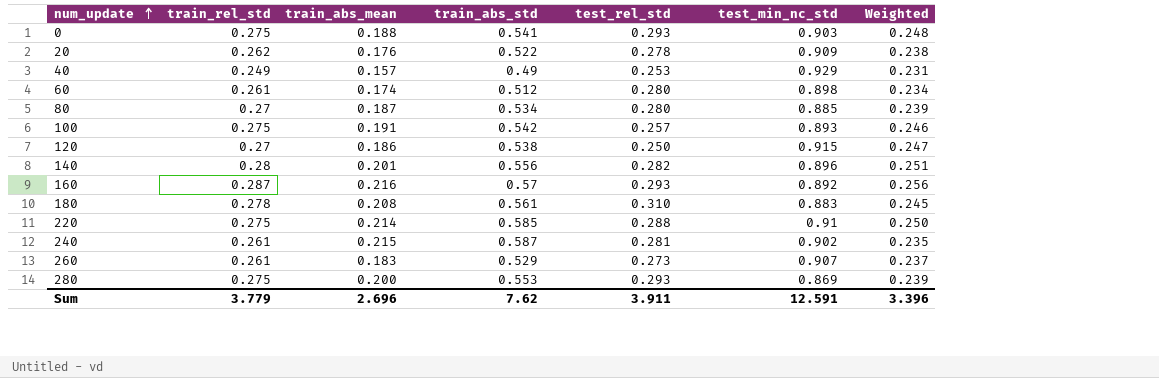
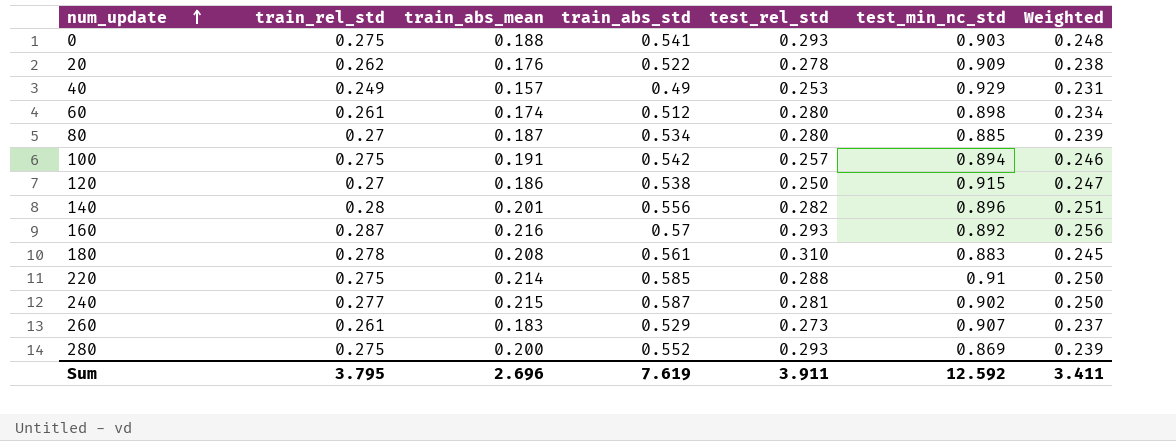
100 | test_min_nc_std: 0.893 -> 0.894
240 | train_rel_std: 0.261 -> 0.277
240 | Weighted: 0.235 -> 0.250
280 | train_abs_std: 0.553 -> 0.552
Sum | train_rel_std: 3.779 -> 3.795
Sum | train_abs_std: 7.62 -> 7.619
Sum | test_min_nc_std: 12.591 -> 12.592
Sum | Weighted: 3.396 -> 3.411

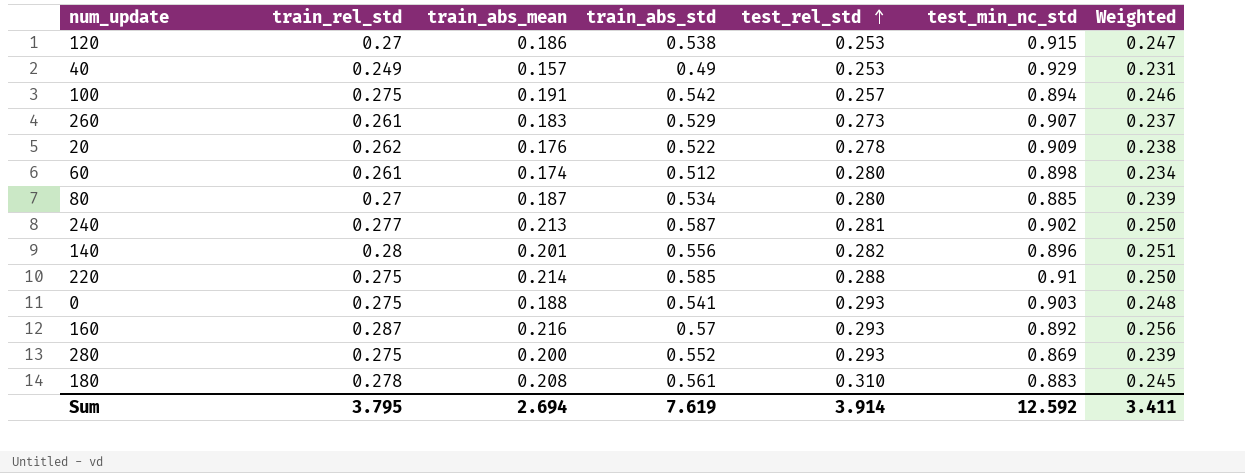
row order: num_update ascending -> test_rel_std ascending
120 | test_rel_std: 0.250 -> 0.253
240 | train_abs_mean: 0.215 -> 0.213
Sum | train_abs_mean: 2.696 -> 2.694
Sum | test_rel_std: 3.911 -> 3.914

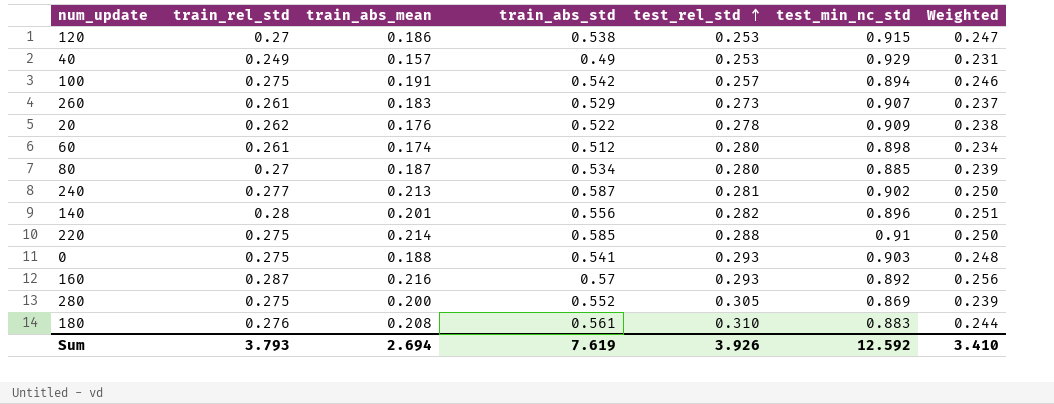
280 | test_rel_std: 0.293 -> 0.305
180 | train_rel_std: 0.278 -> 0.276
180 | Weighted: 0.245 -> 0.244
Sum | train_rel_std: 3.795 -> 3.793
Sum | test_rel_std: 3.914 -> 3.926
Sum | Weighted: 3.411 -> 3.410

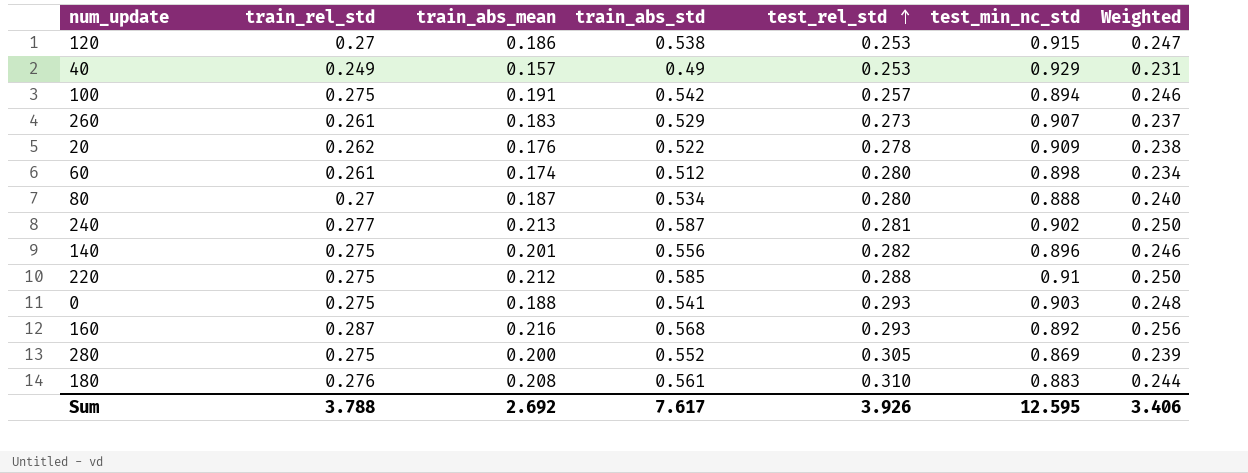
80 | test_min_nc_std: 0.885 -> 0.888
80 | Weighted: 0.239 -> 0.240
140 | train_rel_std: 0.28 -> 0.275
140 | Weighted: 0.251 -> 0.246
220 | train_abs_mean: 0.214 -> 0.212
160 | train_abs_std: 0.57 -> 0.568
Sum | train_rel_std: 3.793 -> 3.788
Sum | train_abs_mean: 2.694 -> 2.692
Sum | train_abs_std: 7.619 -> 7.617
Sum | test_min_nc_std: 12.592 -> 12.595
Sum | Weighted: 3.410 -> 3.406

